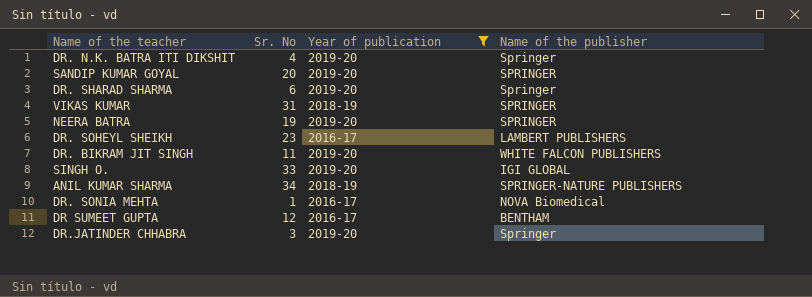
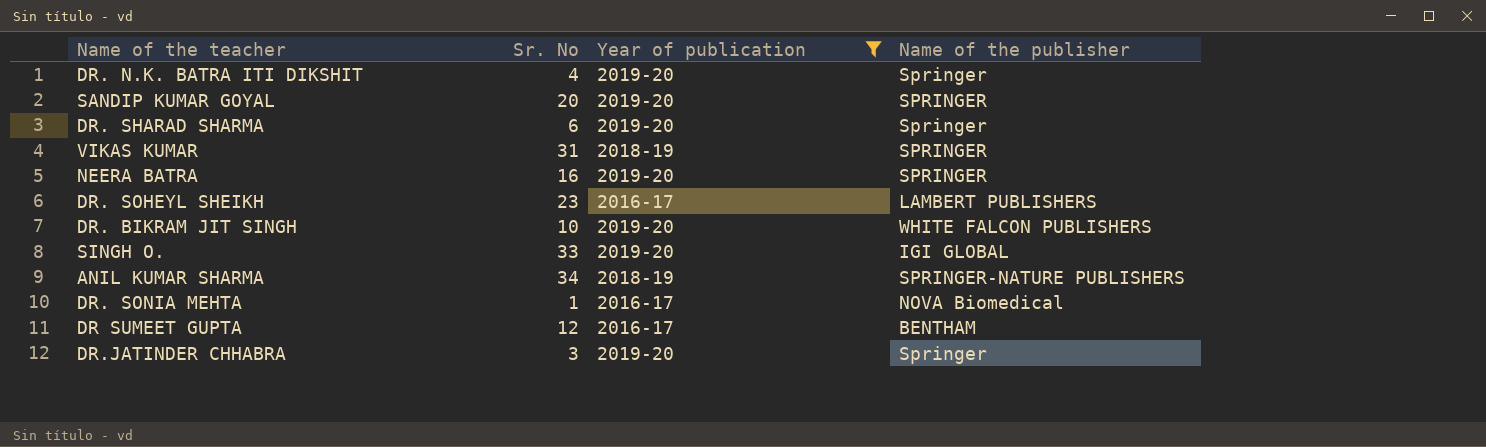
NEERA BATRA | Sr. No: 19 -> 16
DR. BIKRAM JIT SINGH | Sr. No: 11 -> 10

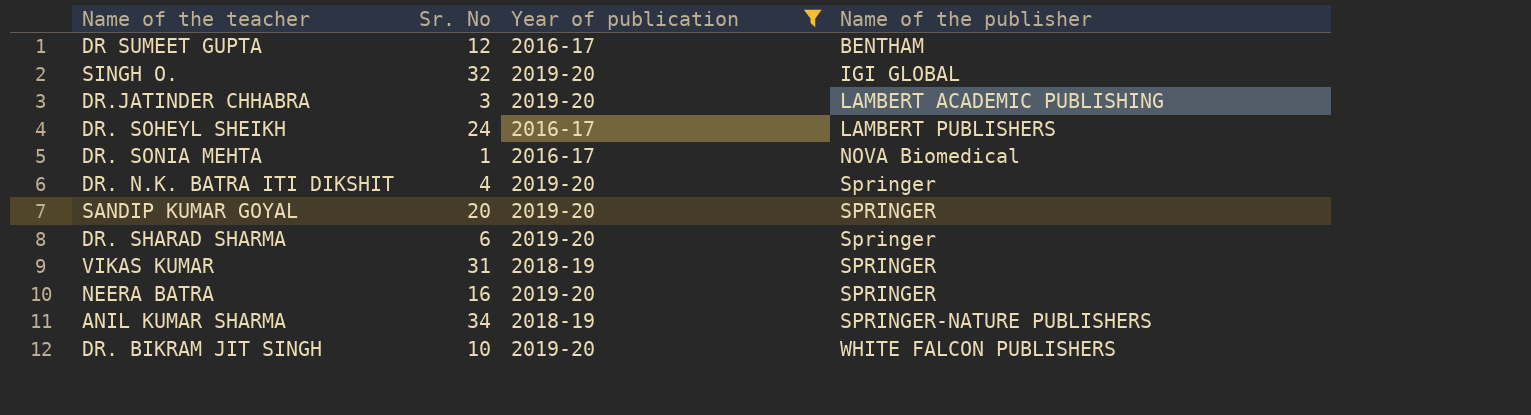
row order: none -> Name of the publisher ascending
SINGH O. | Sr. No: 33 -> 32
DR.JATINDER CHHABRA | Name of the publisher: Springer -> LAMBERT ACADEMIC PUBLISHING
DR. SOHEYL SHEIKH | Sr. No: 23 -> 24

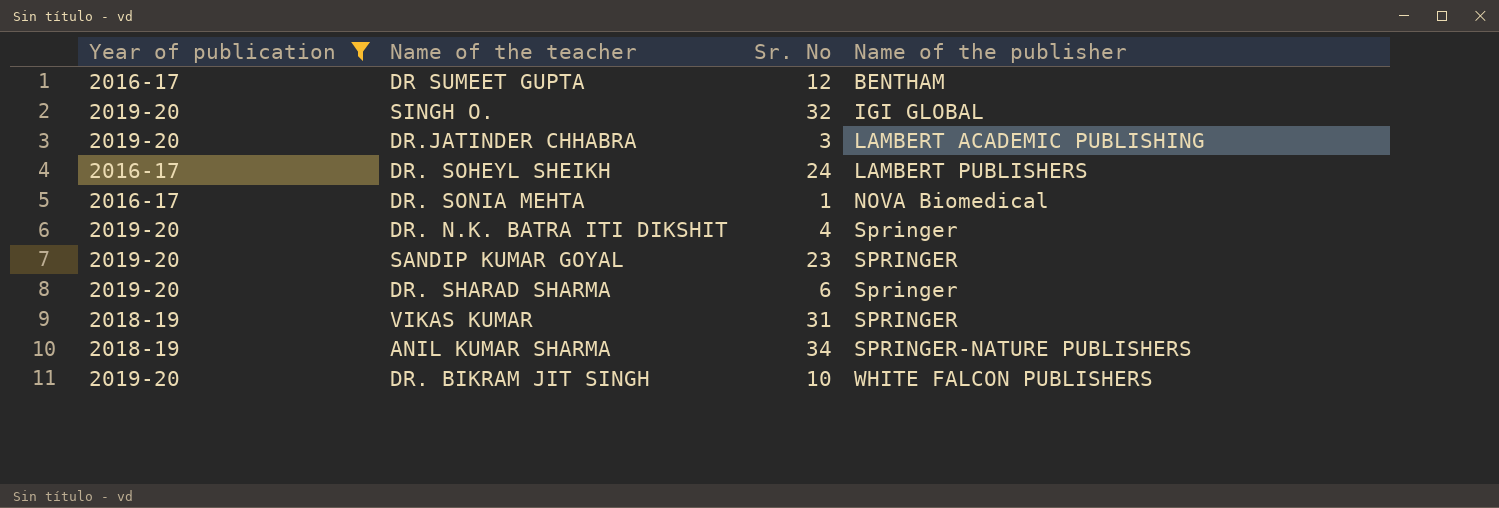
column Year of publication | position: 3 -> 1
row NEERA BATRA: 16 | 2019-20 | SPRINGER -> none
SANDIP KUMAR GOYAL | Sr. No: 20 -> 23

